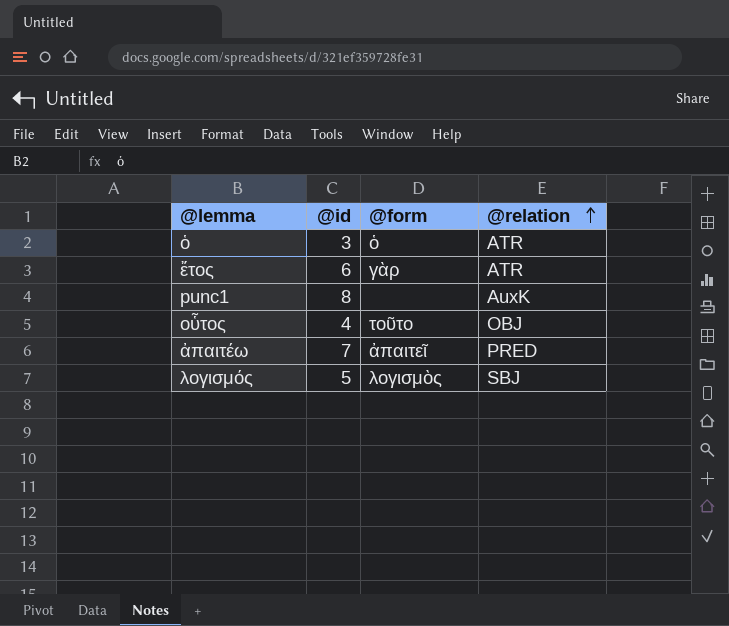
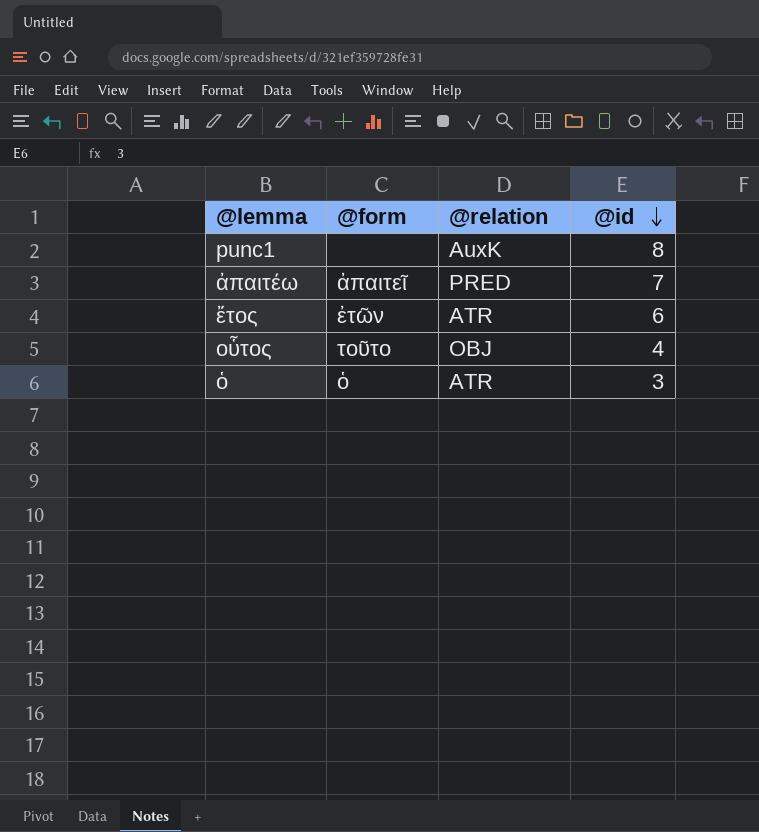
row order: @relation ascending -> @id descending
column @id | position: 2 -> 4
row λογισμός: 5 | λογισμὸς | SBJ -> none
ἔτος | @form: γὰρ -> ἐτῶν

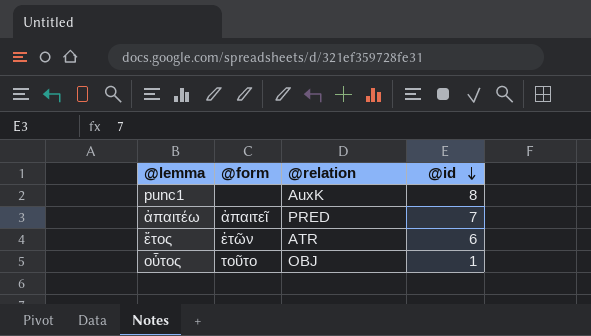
row ὁ: ὁ | ATR | 3 -> none
οὗτος | @id: 4 -> 1

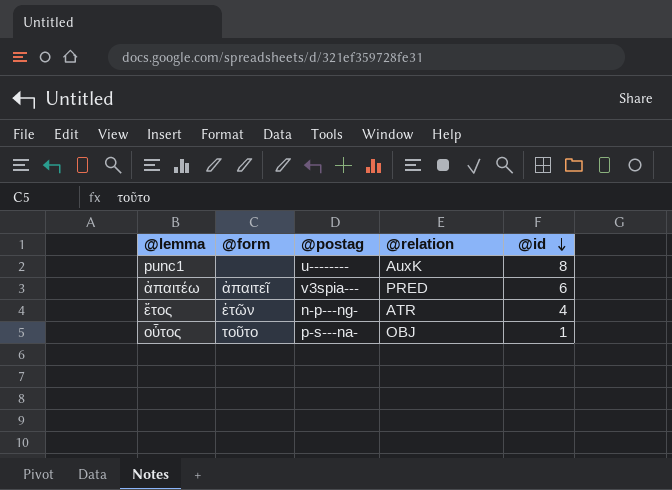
column @postag | position: none -> 3
ἀπαιτέω | @id: 7 -> 6
ἔτος | @id: 6 -> 4

